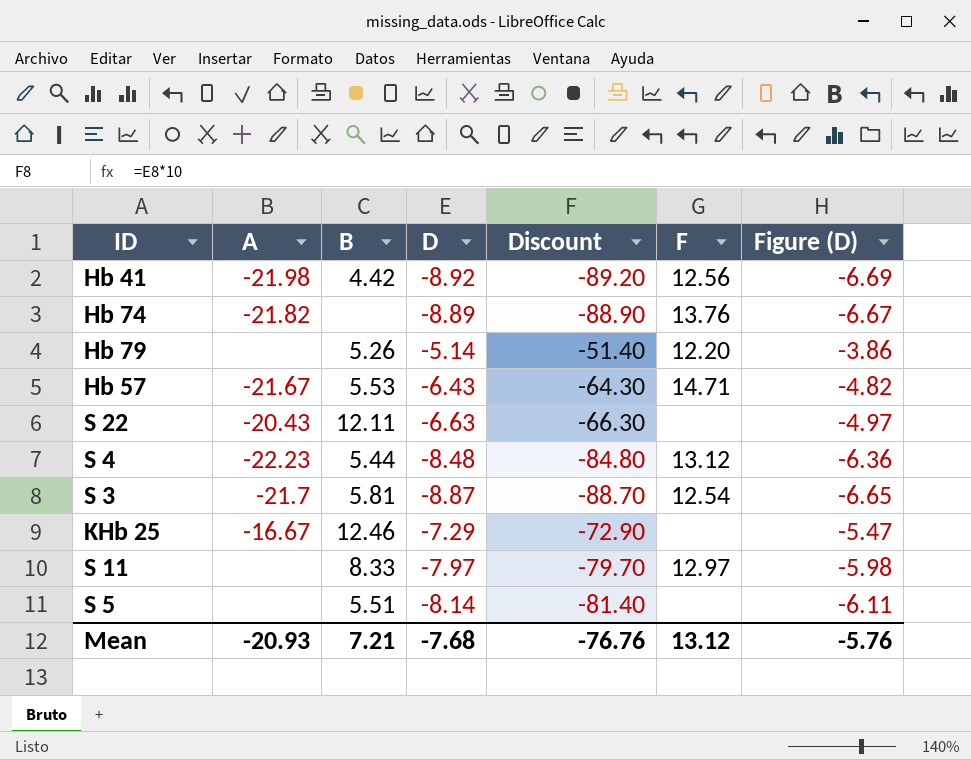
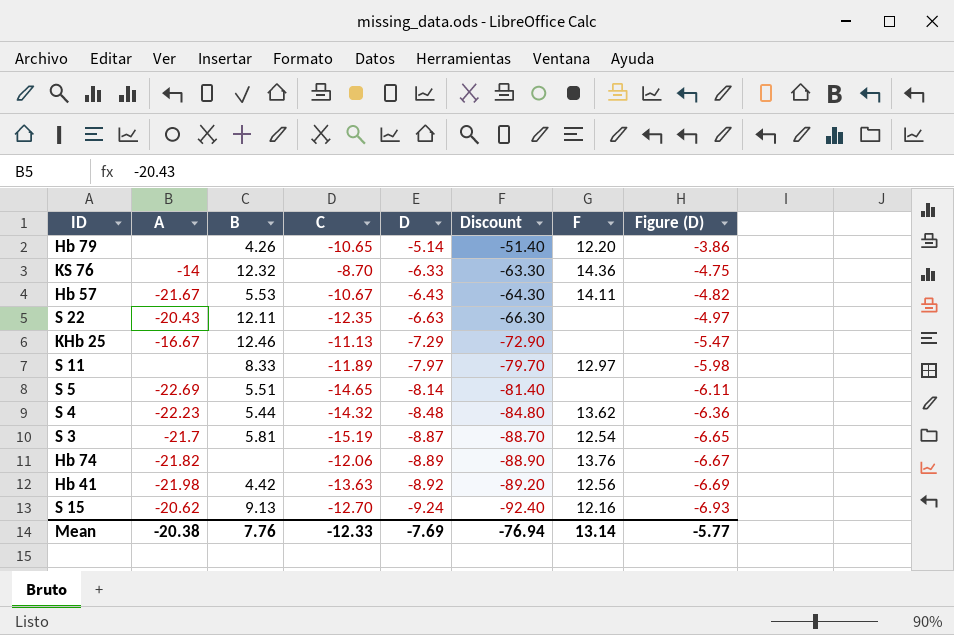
row order: none -> D descending
column C | position: none -> 4
Hb 79 | B: 5.26 -> 4.26
row KS 76: none -> -14 | 12.32 | -8.70 | -6.33 | -63.30 | 14.36 | -4.75
Hb 57 | F: 14.71 -> 14.11
S 5 | A: none -> -22.69
S 4 | F: 13.12 -> 13.62
row S 15: none -> -20.62 | 9.13 | -12.70 | -9.24 | -92.40 | 12.16 | -6.93
Mean | A: -20.93 -> -20.38
Mean | B: 7.21 -> 7.76
Mean | D: -7.68 -> -7.69
Mean | Discount: -76.76 -> -76.94
Mean | F: 13.12 -> 13.14
Mean | Figure (D): -5.76 -> -5.77

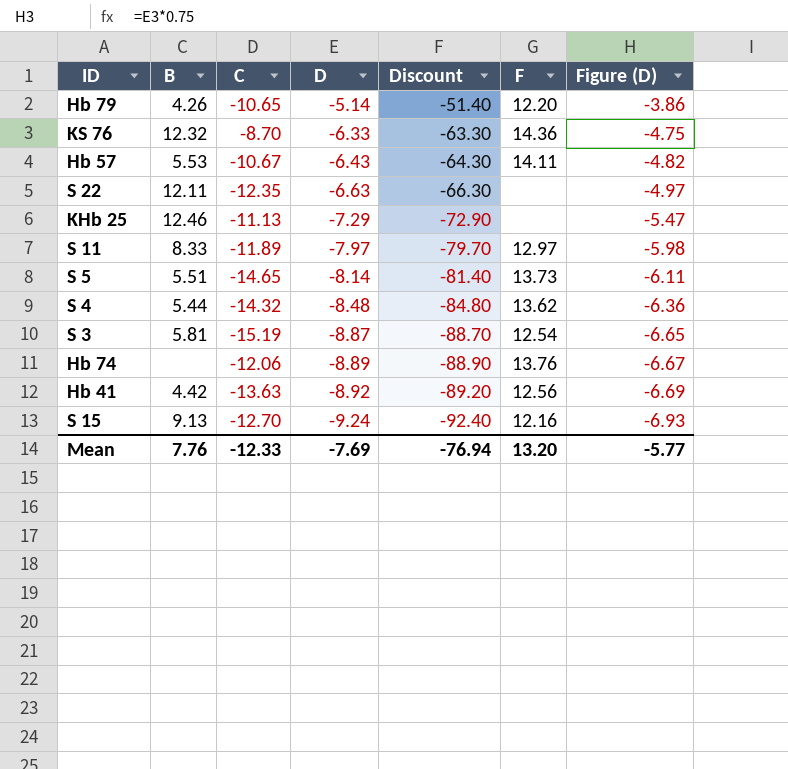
column A | position: 2 -> none
S 5 | F: none -> 13.73
Mean | F: 13.14 -> 13.20

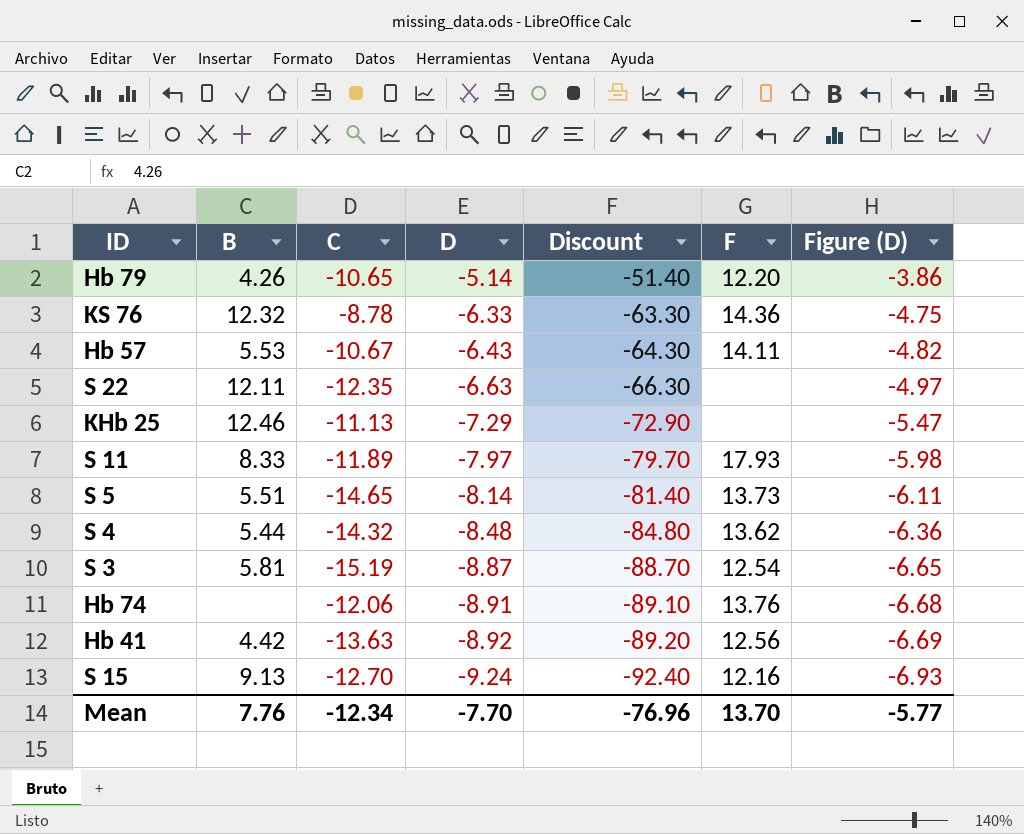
KS 76 | C: -8.70 -> -8.78
S 11 | F: 12.97 -> 17.93
Hb 74 | D: -8.89 -> -8.91
Hb 74 | Discount: -88.90 -> -89.10
Hb 74 | Figure (D): -6.67 -> -6.68
Mean | C: -12.33 -> -12.34
Mean | D: -7.69 -> -7.70
Mean | Discount: -76.94 -> -76.96
Mean | F: 13.20 -> 13.70

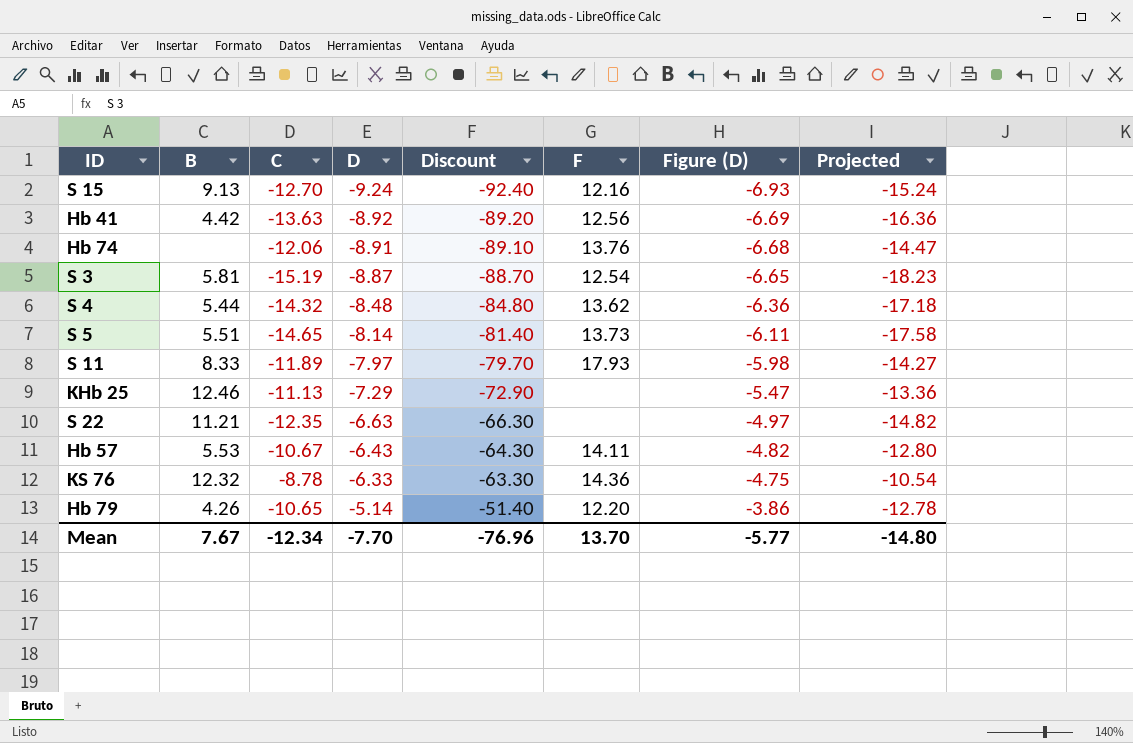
row order: D descending -> D ascending
column Projected | formula: none -> [C] * 1.2
S 22 | B: 12.11 -> 11.21
Mean | B: 7.76 -> 7.67

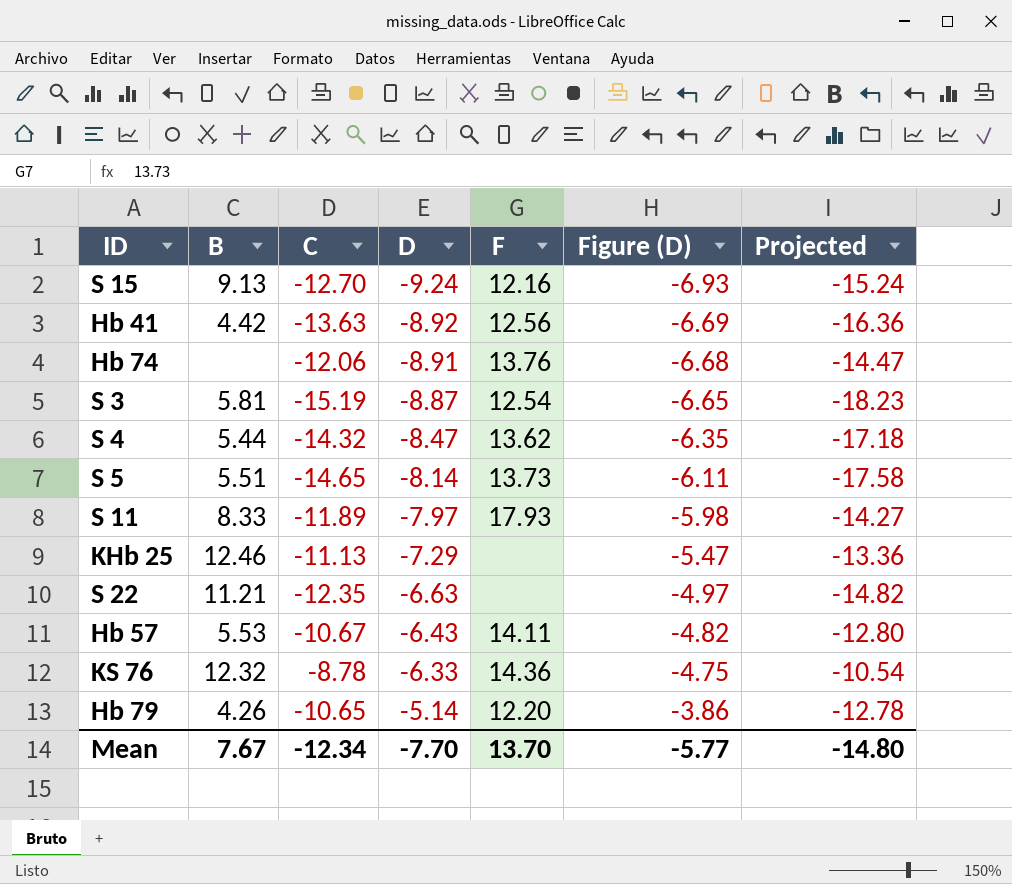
column Discount | formula: [D] * 10 -> none
S 4 | D: -8.48 -> -8.47
S 4 | Figure (D): -6.36 -> -6.35

